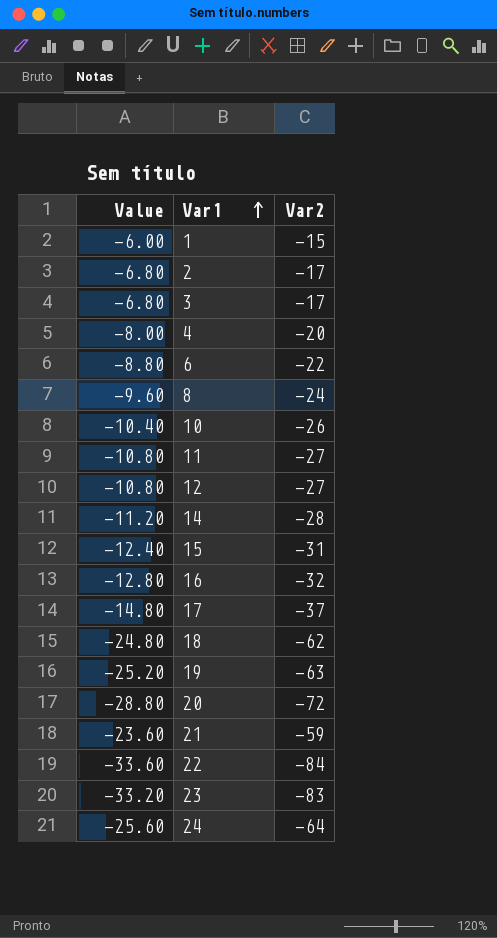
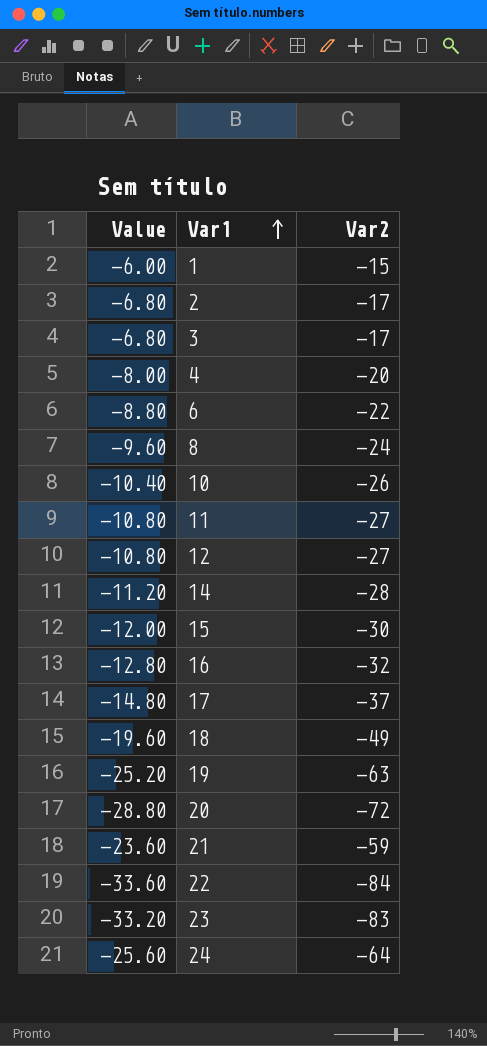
15 | Value: -12.40 -> -12.00
15 | Var2: -31 -> -30
18 | Value: -24.80 -> -19.60
18 | Var2: -62 -> -49

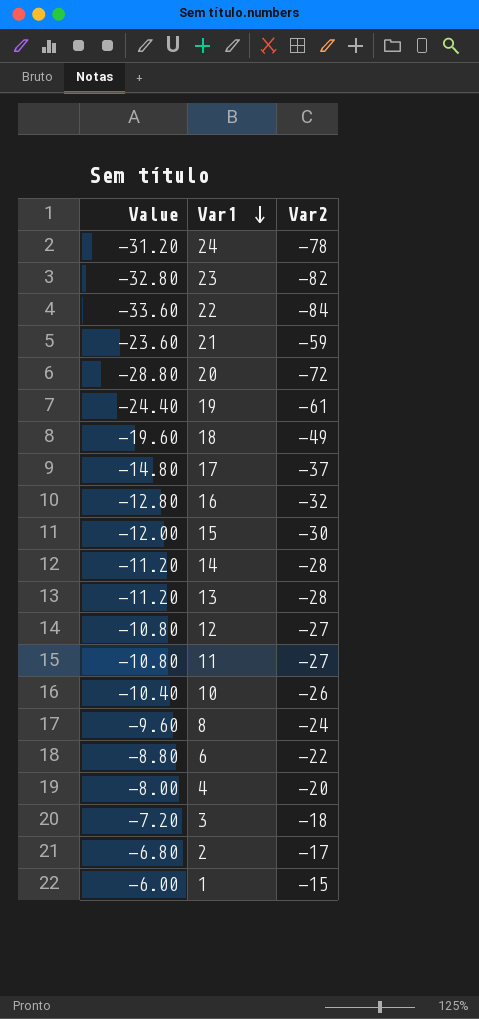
row order: Var1 ascending -> Var1 descending
24 | Value: -25.60 -> -31.20
24 | Var2: -64 -> -78
23 | Value: -33.20 -> -32.80
23 | Var2: -83 -> -82
19 | Value: -25.20 -> -24.40
19 | Var2: -63 -> -61
row 13: none -> -11.20 | -28
3 | Value: -6.80 -> -7.20
3 | Var2: -17 -> -18

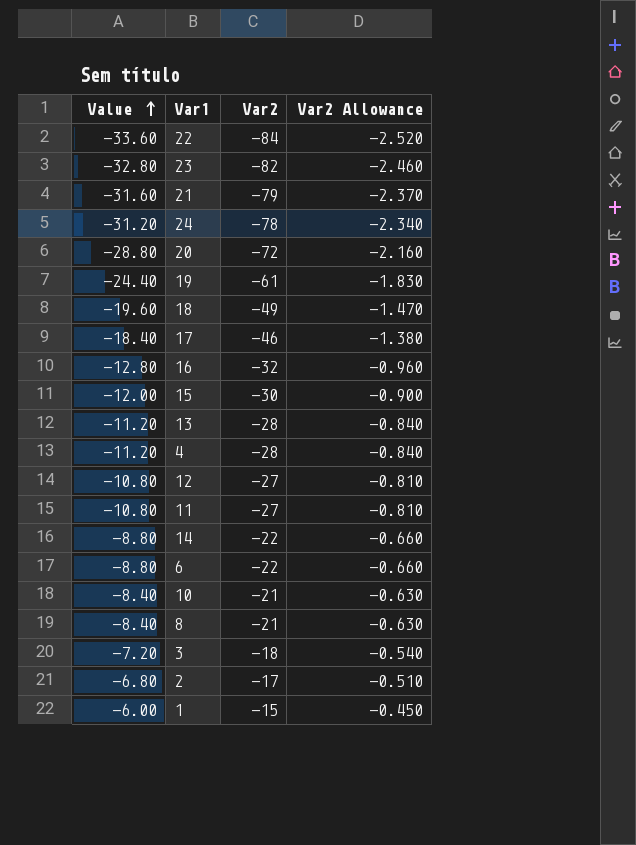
row order: Var1 descending -> Value ascending
column Var2 Allowance | formula: none -> [Var2] * 0.03
21 | Value: -23.60 -> -31.60
21 | Var2: -59 -> -79
17 | Value: -14.80 -> -18.40
17 | Var2: -37 -> -46
4 | Value: -8.00 -> -11.20
4 | Var2: -20 -> -28
14 | Value: -11.20 -> -8.80
14 | Var2: -28 -> -22
10 | Value: -10.40 -> -8.40
10 | Var2: -26 -> -21
8 | Value: -9.60 -> -8.40
8 | Var2: -24 -> -21

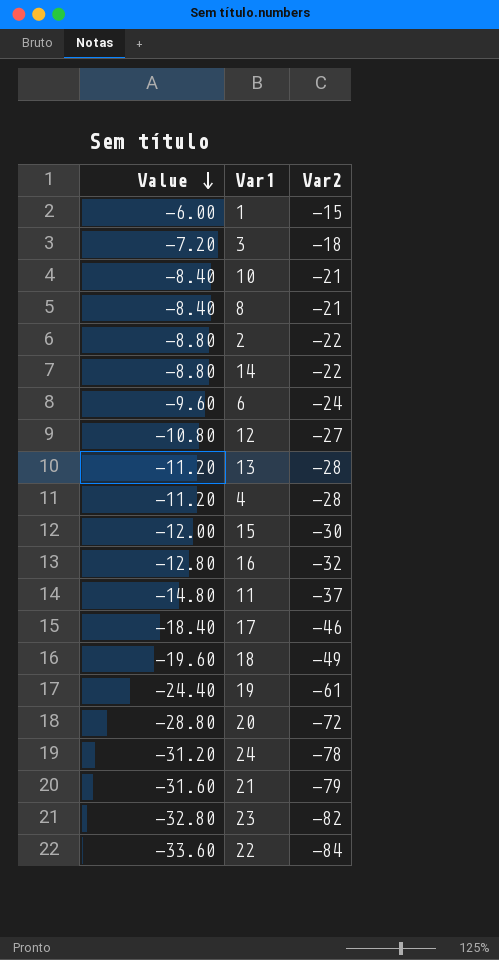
row order: Value ascending -> Value descending
column Var2 Allowance | formula: [Var2] * 0.03 -> none
2 | Value: -6.80 -> -8.80
2 | Var2: -17 -> -22
6 | Value: -8.80 -> -9.60
6 | Var2: -22 -> -24
11 | Value: -10.80 -> -14.80
11 | Var2: -27 -> -37

